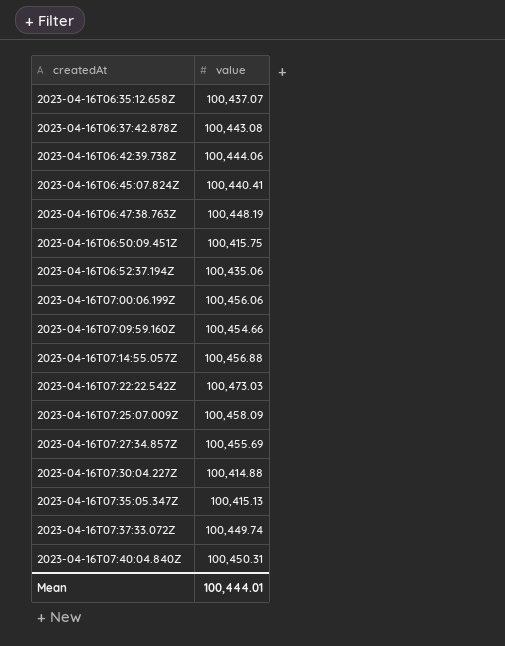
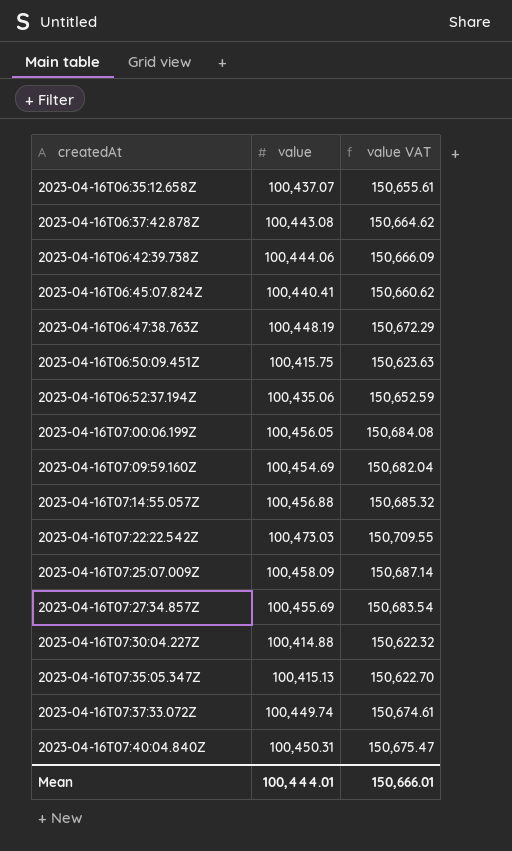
column value VAT | formula: none -> [value] * 1.5
2023-04-16T07:00:06.199Z | value: 100,456.06 -> 100,456.05
2023-04-16T07:09:59.160Z | value: 100,454.66 -> 100,454.69

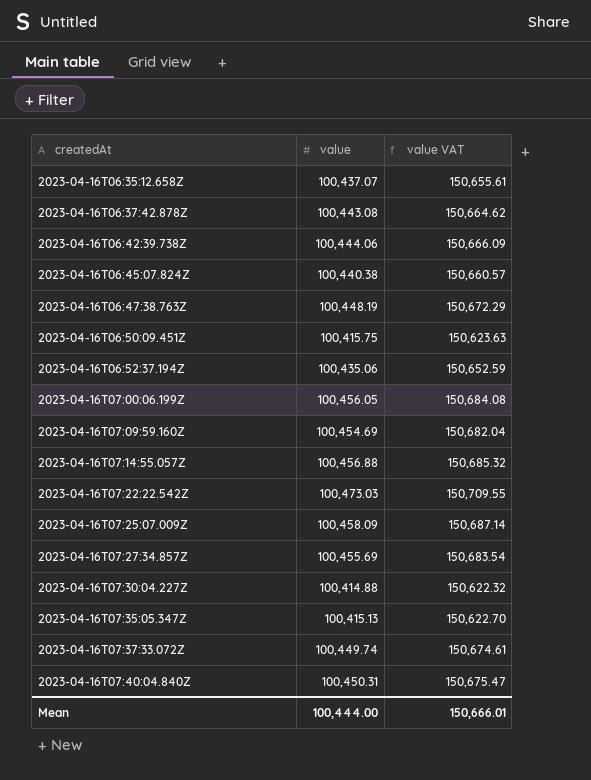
2023-04-16T06:45:07.824Z | value: 100,440.41 -> 100,440.38
2023-04-16T06:45:07.824Z | value VAT: 150,660.62 -> 150,660.57
Mean | value: 100,444.01 -> 100,444.00

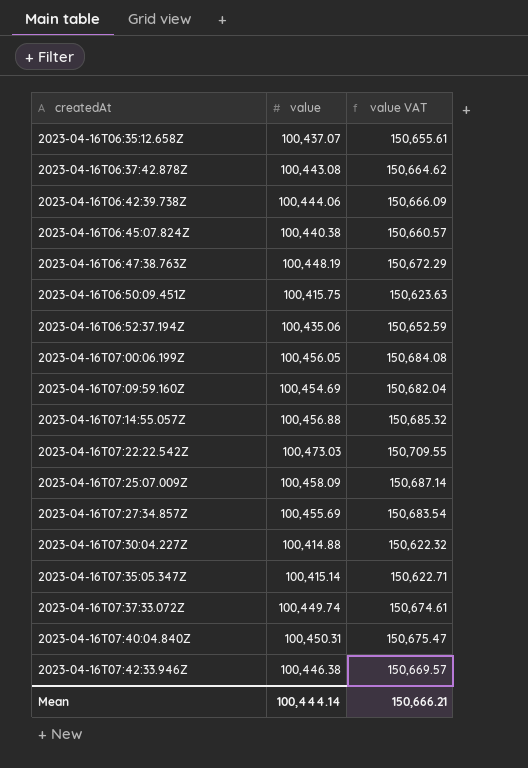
2023-04-16T07:35:05.347Z | value: 100,415.13 -> 100,415.14
2023-04-16T07:35:05.347Z | value VAT: 150,622.70 -> 150,622.71
row 2023-04-16T07:42:33.946Z: none -> 100,446.38 | 150,669.57
Mean | value: 100,444.00 -> 100,444.14
Mean | value VAT: 150,666.01 -> 150,666.21

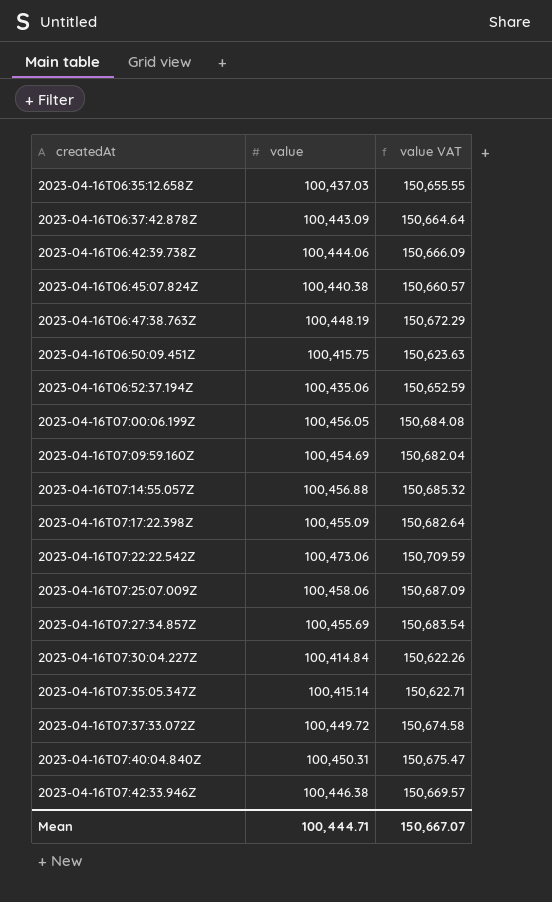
2023-04-16T06:35:12.658Z | value: 100,437.07 -> 100,437.03
2023-04-16T06:35:12.658Z | value VAT: 150,655.61 -> 150,655.55
2023-04-16T06:37:42.878Z | value: 100,443.08 -> 100,443.09
2023-04-16T06:37:42.878Z | value VAT: 150,664.62 -> 150,664.64
row 2023-04-16T07:17:22.398Z: none -> 100,455.09 | 150,682.64
2023-04-16T07:22:22.542Z | value: 100,473.03 -> 100,473.06
2023-04-16T07:22:22.542Z | value VAT: 150,709.55 -> 150,709.59
2023-04-16T07:25:07.009Z | value: 100,458.09 -> 100,458.06
2023-04-16T07:25:07.009Z | value VAT: 150,687.14 -> 150,687.09
2023-04-16T07:30:04.227Z | value: 100,414.88 -> 100,414.84
2023-04-16T07:30:04.227Z | value VAT: 150,622.32 -> 150,622.26
2023-04-16T07:37:33.072Z | value: 100,449.74 -> 100,449.72
2023-04-16T07:37:33.072Z | value VAT: 150,674.61 -> 150,674.58
Mean | value: 100,444.14 -> 100,444.71
Mean | value VAT: 150,666.21 -> 150,667.07

